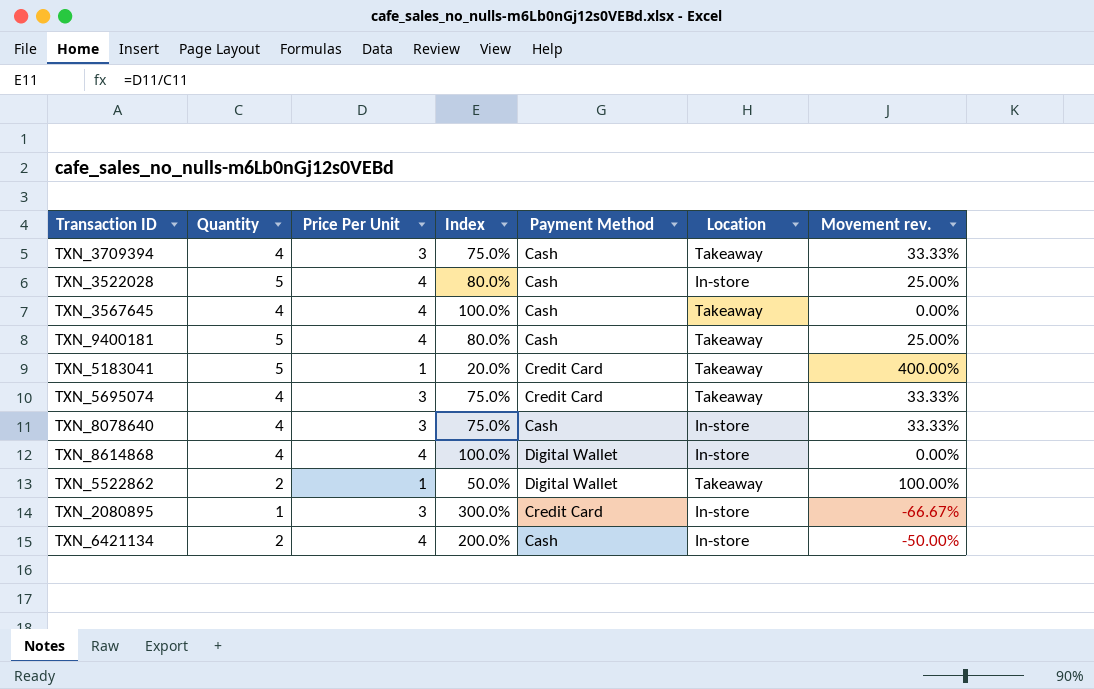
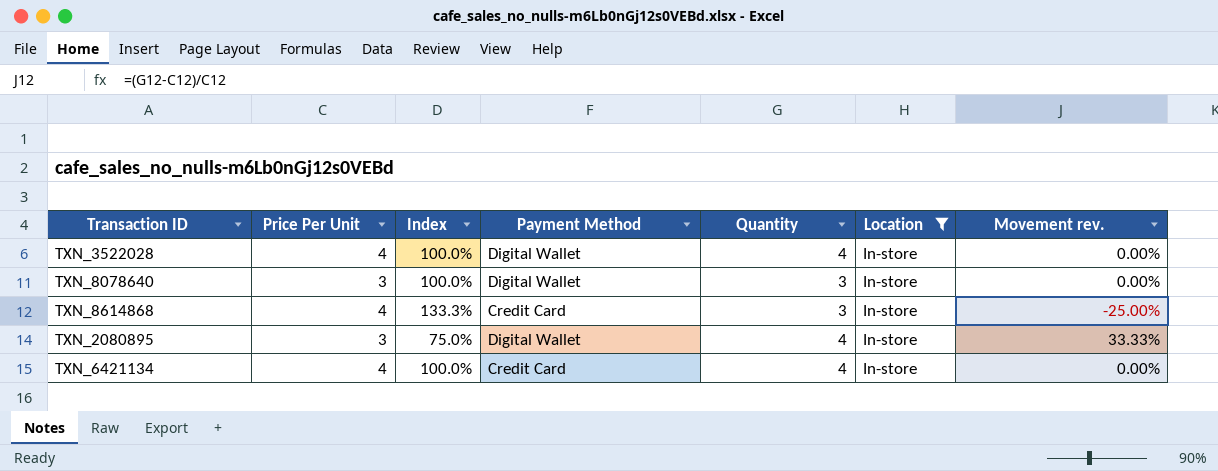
filter: none -> Location = In-store
column Quantity | position: 2 -> 5
TXN_3522028 | Index: 80.0% -> 100.0%
TXN_3522028 | Payment Method: Cash -> Digital Wallet
TXN_3522028 | Quantity: 5 -> 4
TXN_3522028 | Movement rev.: 25.00% -> 0.00%
TXN_8078640 | Index: 75.0% -> 100.0%
TXN_8078640 | Payment Method: Cash -> Digital Wallet
TXN_8078640 | Quantity: 4 -> 3
TXN_8078640 | Movement rev.: 33.33% -> 0.00%
TXN_8614868 | Index: 100.0% -> 133.3%
TXN_8614868 | Payment Method: Digital Wallet -> Credit Card
TXN_8614868 | Quantity: 4 -> 3
TXN_8614868 | Movement rev.: 0.00% -> -25.00%
TXN_2080895 | Index: 300.0% -> 75.0%
TXN_2080895 | Payment Method: Credit Card -> Digital Wallet
TXN_2080895 | Quantity: 1 -> 4
TXN_2080895 | Movement rev.: -66.67% -> 33.33%
TXN_6421134 | Index: 200.0% -> 100.0%
TXN_6421134 | Payment Method: Cash -> Credit Card
TXN_6421134 | Quantity: 2 -> 4
TXN_6421134 | Movement rev.: -50.00% -> 0.00%

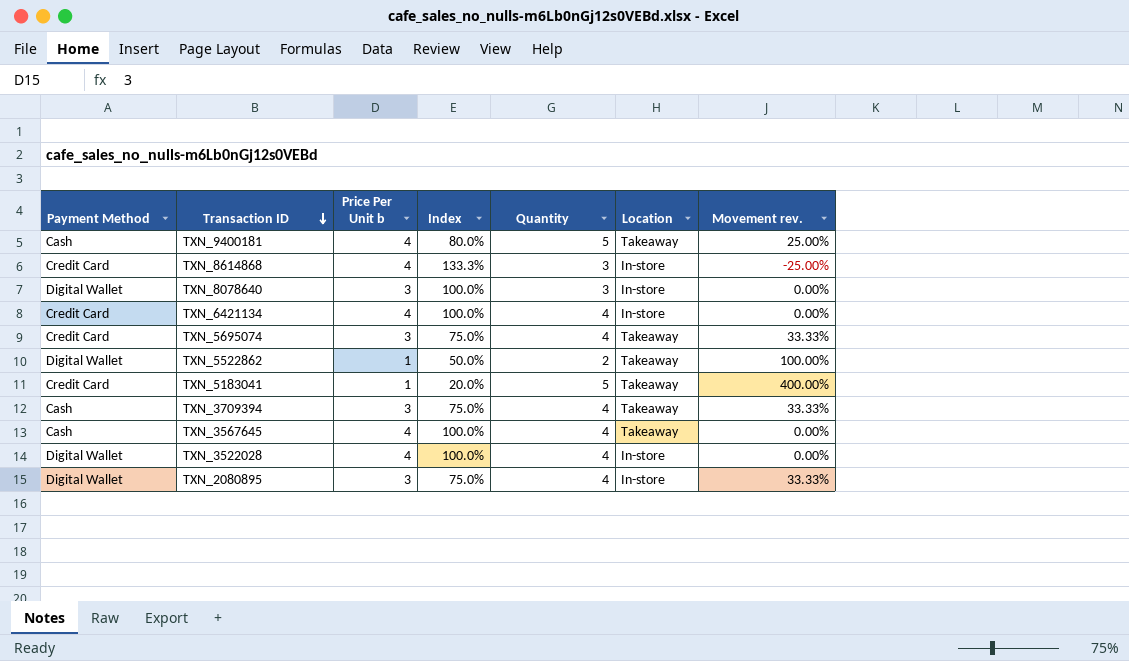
filter: Location = In-store -> none
row order: none -> Transaction ID descending
column Payment Method | position: 4 -> 1
column name: Price Per Unit -> Price Per Unit b

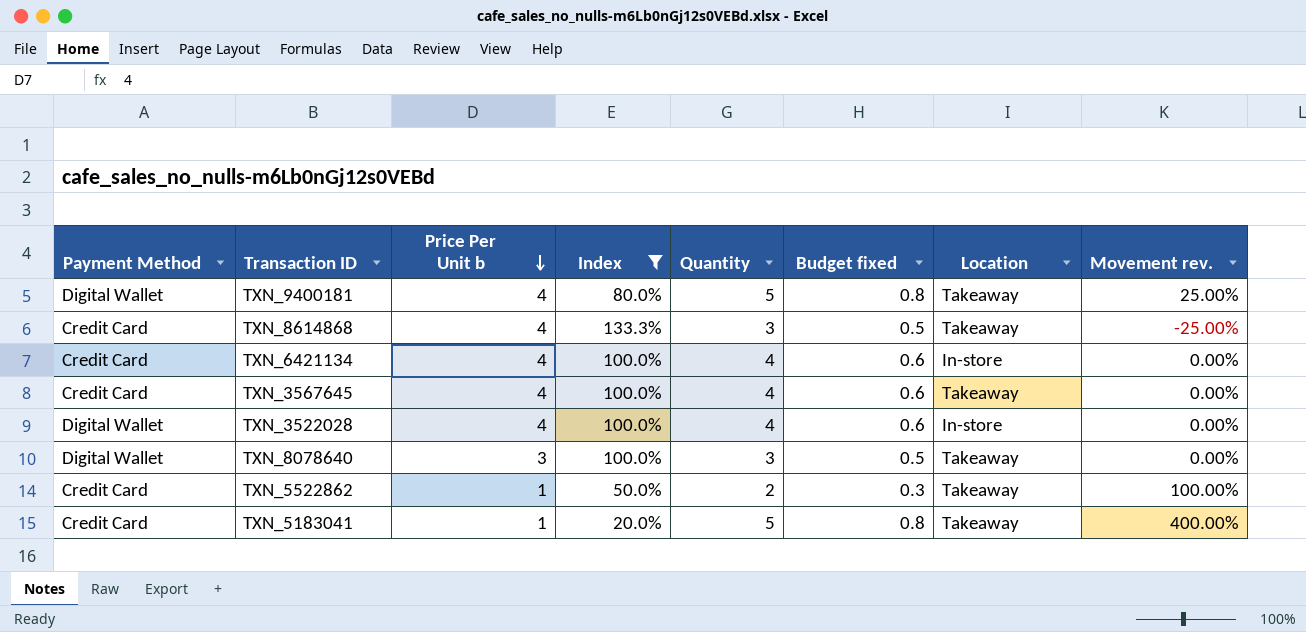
filter: none -> Index != 75.0%
row order: Transaction ID descending -> Price Per Unit b descending
column Budget fixed | formula: none -> [Quantity] * 0.15
TXN_9400181 | Payment Method: Cash -> Digital Wallet
TXN_8614868 | Location: In-store -> Takeaway
TXN_3567645 | Payment Method: Cash -> Credit Card
TXN_8078640 | Location: In-store -> Takeaway
TXN_5522862 | Payment Method: Digital Wallet -> Credit Card

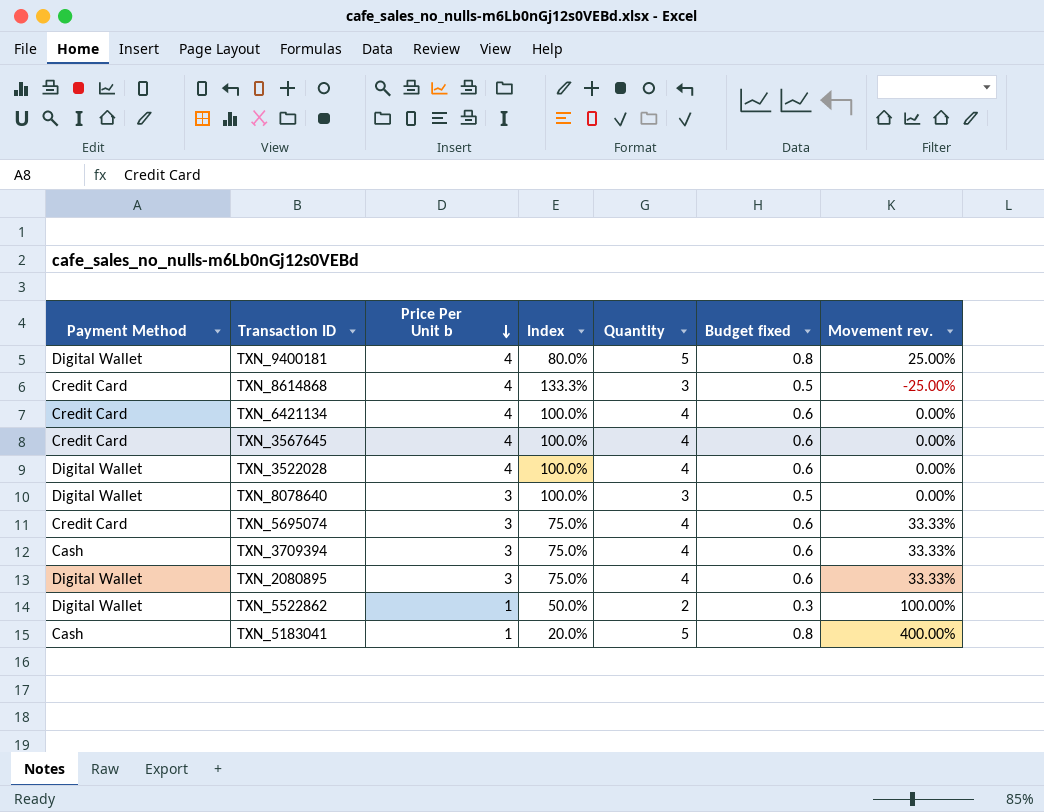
filter: Index != 75.0% -> none
column Location | position: 7 -> none
TXN_5522862 | Payment Method: Credit Card -> Digital Wallet
TXN_5183041 | Payment Method: Credit Card -> Cash

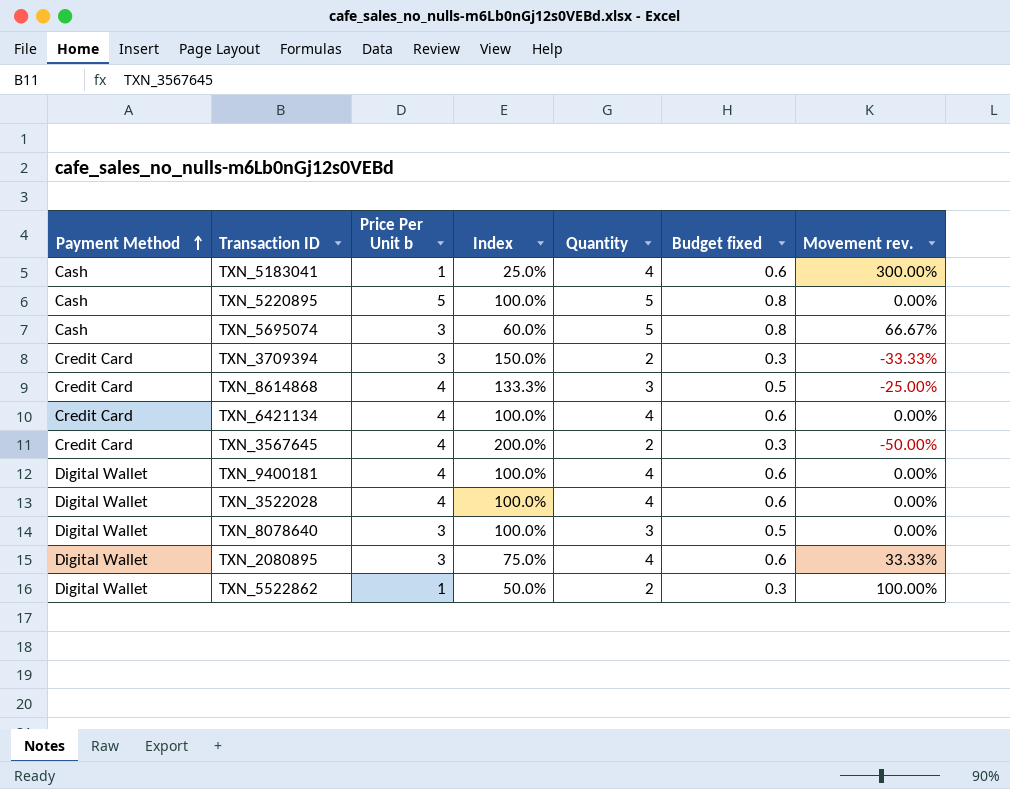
row order: Price Per Unit b descending -> Payment Method ascending
TXN_5183041 | Index: 20.0% -> 25.0%
TXN_5183041 | Quantity: 5 -> 4
TXN_5183041 | Budget fixed: 0.8 -> 0.6
TXN_5183041 | Movement rev.: 400.00% -> 300.00%
row TXN_5220895: none -> Cash | 5 | 100.0% | 5 | 0.8 | 0.00%
TXN_5695074 | Payment Method: Credit Card -> Cash
TXN_5695074 | Index: 75.0% -> 60.0%
TXN_5695074 | Quantity: 4 -> 5
TXN_5695074 | Budget fixed: 0.6 -> 0.8
TXN_5695074 | Movement rev.: 33.33% -> 66.67%
TXN_3709394 | Payment Method: Cash -> Credit Card
TXN_3709394 | Index: 75.0% -> 150.0%
TXN_3709394 | Quantity: 4 -> 2
TXN_3709394 | Budget fixed: 0.6 -> 0.3
TXN_3709394 | Movement rev.: 33.33% -> -33.33%
TXN_3567645 | Index: 100.0% -> 200.0%
TXN_3567645 | Quantity: 4 -> 2
TXN_3567645 | Budget fixed: 0.6 -> 0.3
TXN_3567645 | Movement rev.: 0.00% -> -50.00%
TXN_9400181 | Index: 80.0% -> 100.0%
TXN_9400181 | Quantity: 5 -> 4
TXN_9400181 | Budget fixed: 0.8 -> 0.6
TXN_9400181 | Movement rev.: 25.00% -> 0.00%

